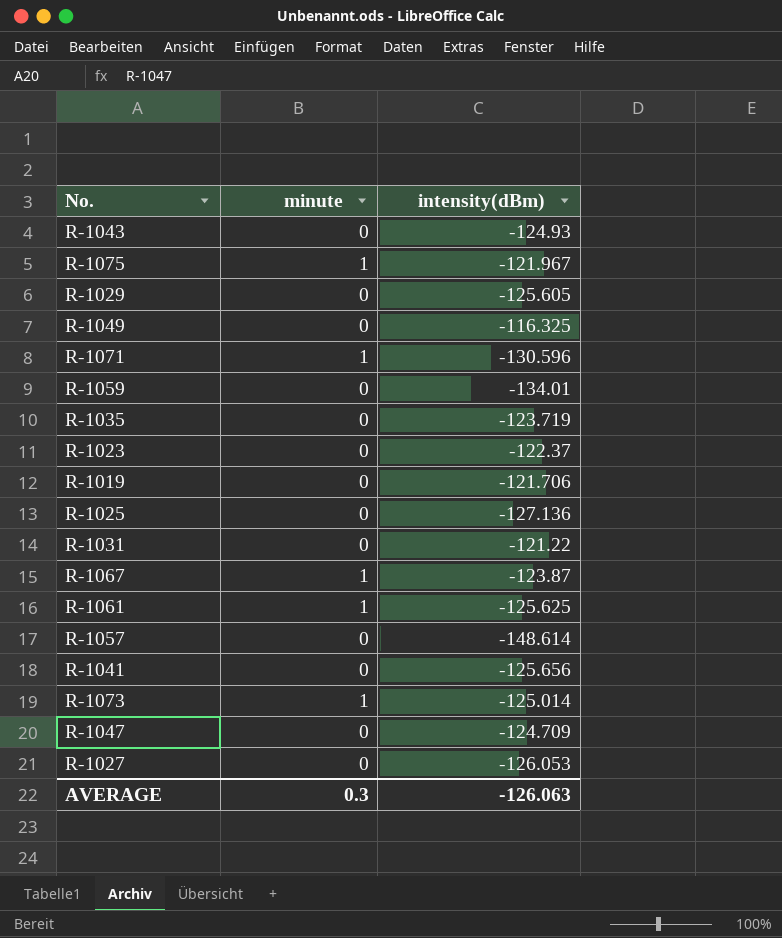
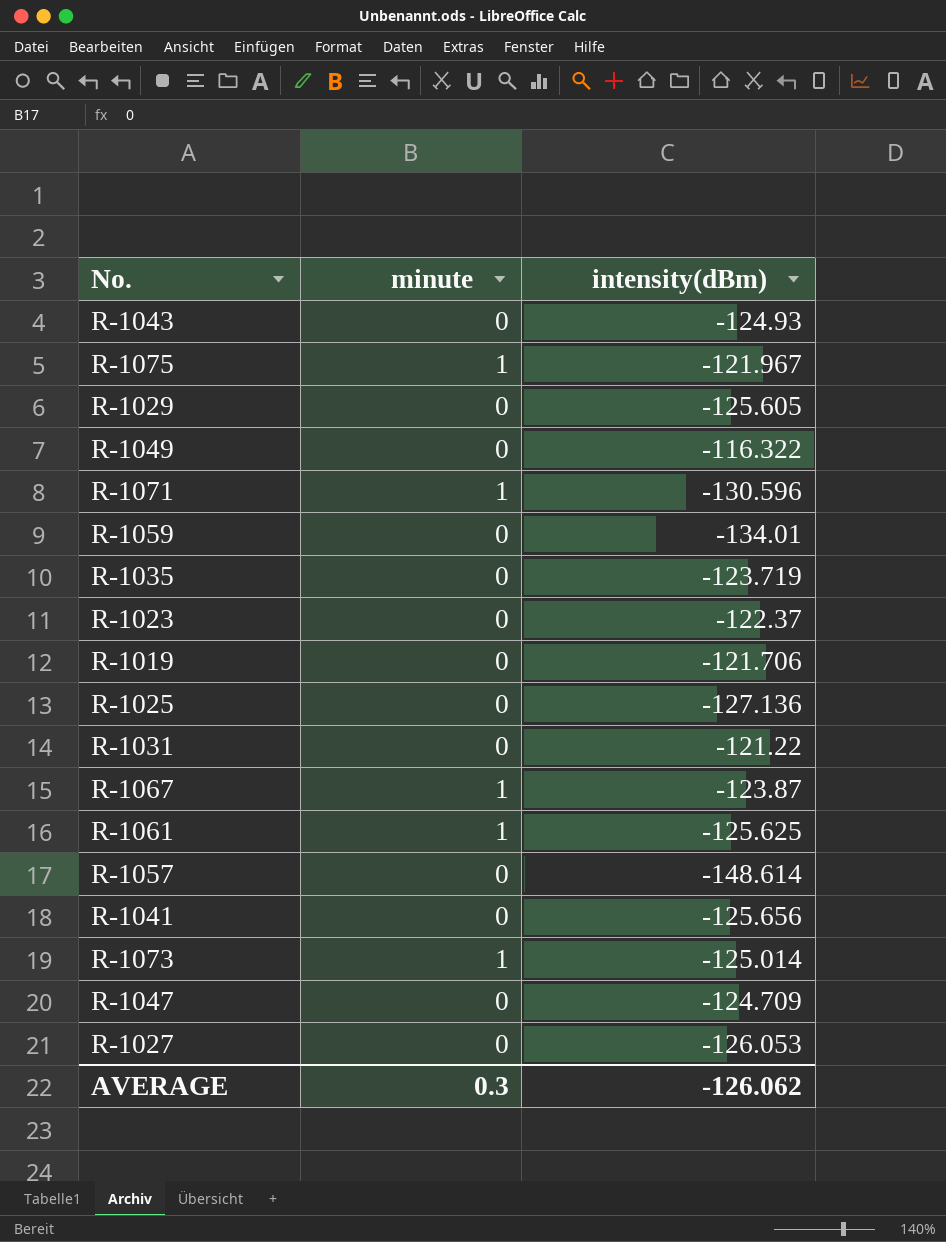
R-1049 | intensity(dBm): -116.325 -> -116.322
AVERAGE | intensity(dBm): -126.063 -> -126.062

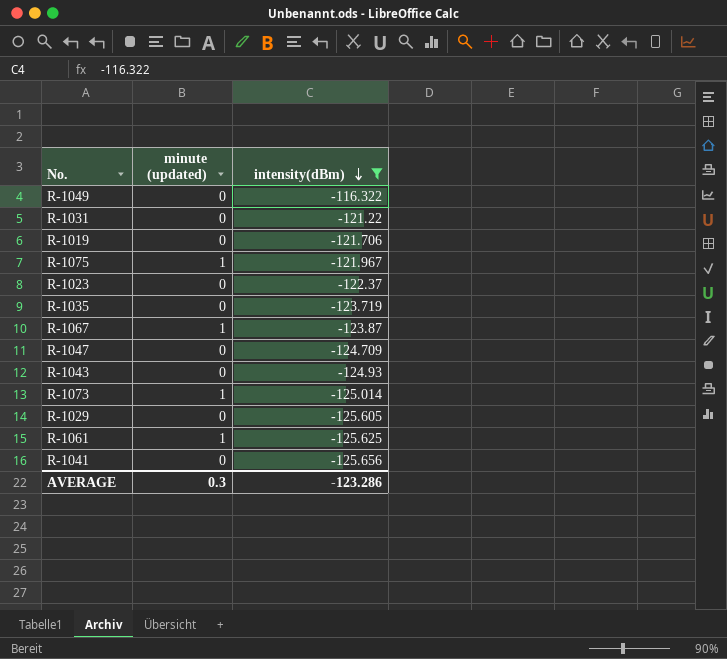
filter: none -> intensity(dBm) >= -125.656
row order: none -> intensity(dBm) descending
column name: minute -> minute (updated)
AVERAGE | intensity(dBm): -126.062 -> -123.286

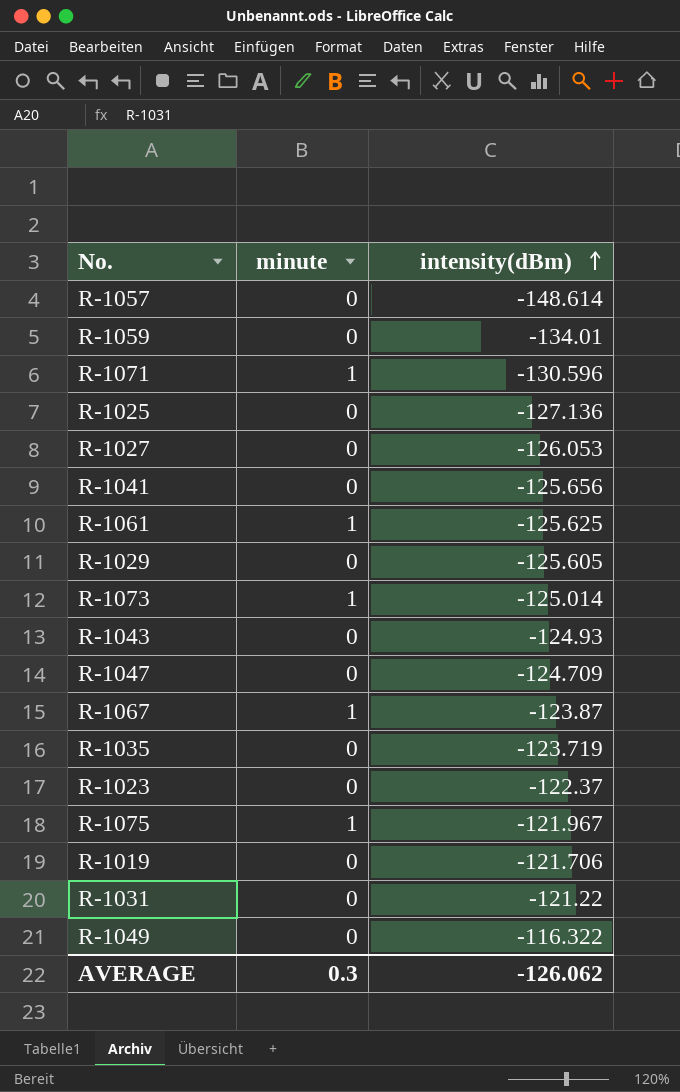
filter: intensity(dBm) >= -125.656 -> none
row order: intensity(dBm) descending -> intensity(dBm) ascending
column name: minute (updated) -> minute
AVERAGE | intensity(dBm): -123.286 -> -126.062

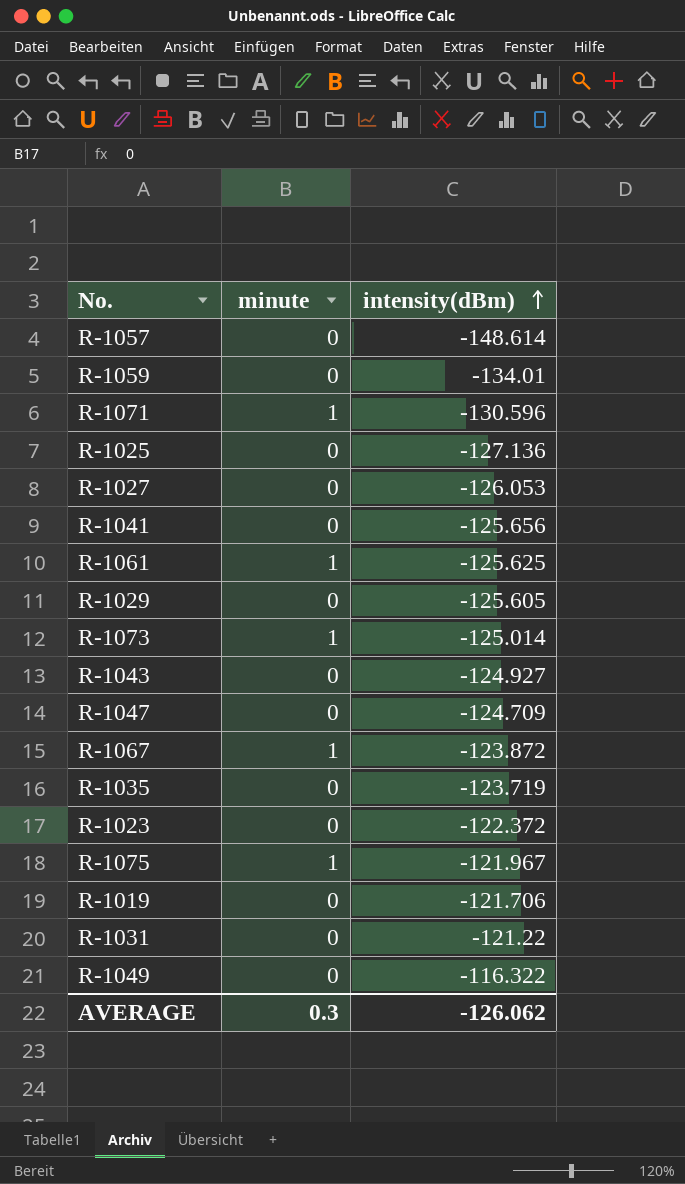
R-1043 | intensity(dBm): -124.93 -> -124.927
R-1067 | intensity(dBm): -123.87 -> -123.872
R-1023 | intensity(dBm): -122.37 -> -122.372

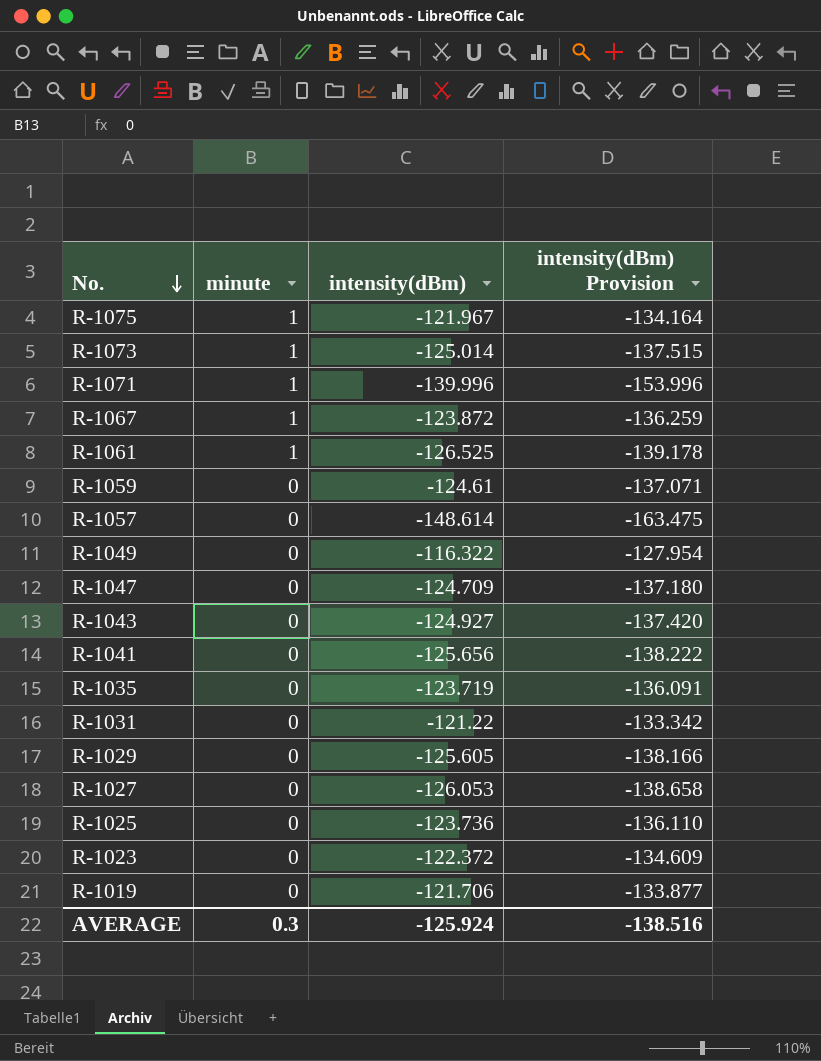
row order: intensity(dBm) ascending -> No. descending
column intensity(dBm) Provision | formula: none -> [intensity(dBm)] * 1.1
R-1071 | intensity(dBm): -130.596 -> -139.996
R-1061 | intensity(dBm): -125.625 -> -126.525
R-1059 | intensity(dBm): -134.01 -> -124.61
R-1025 | intensity(dBm): -127.136 -> -123.736
AVERAGE | intensity(dBm): -126.062 -> -125.924

